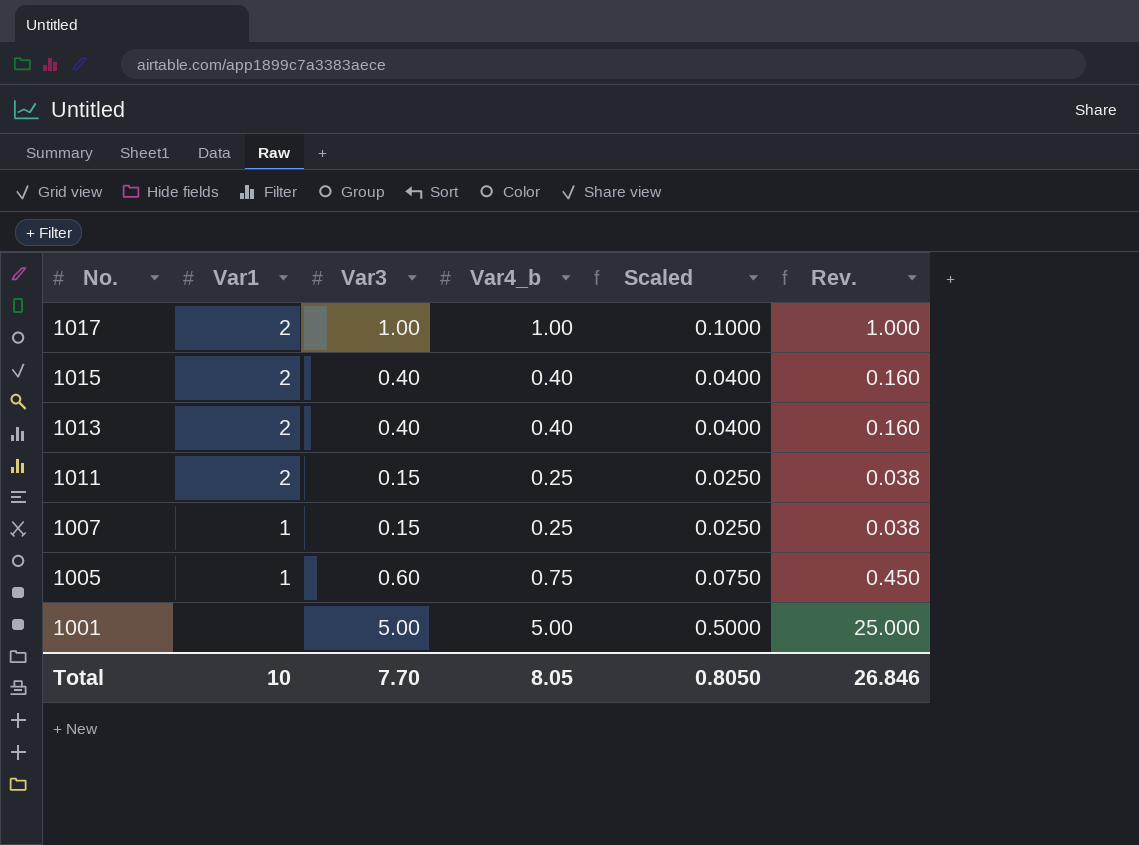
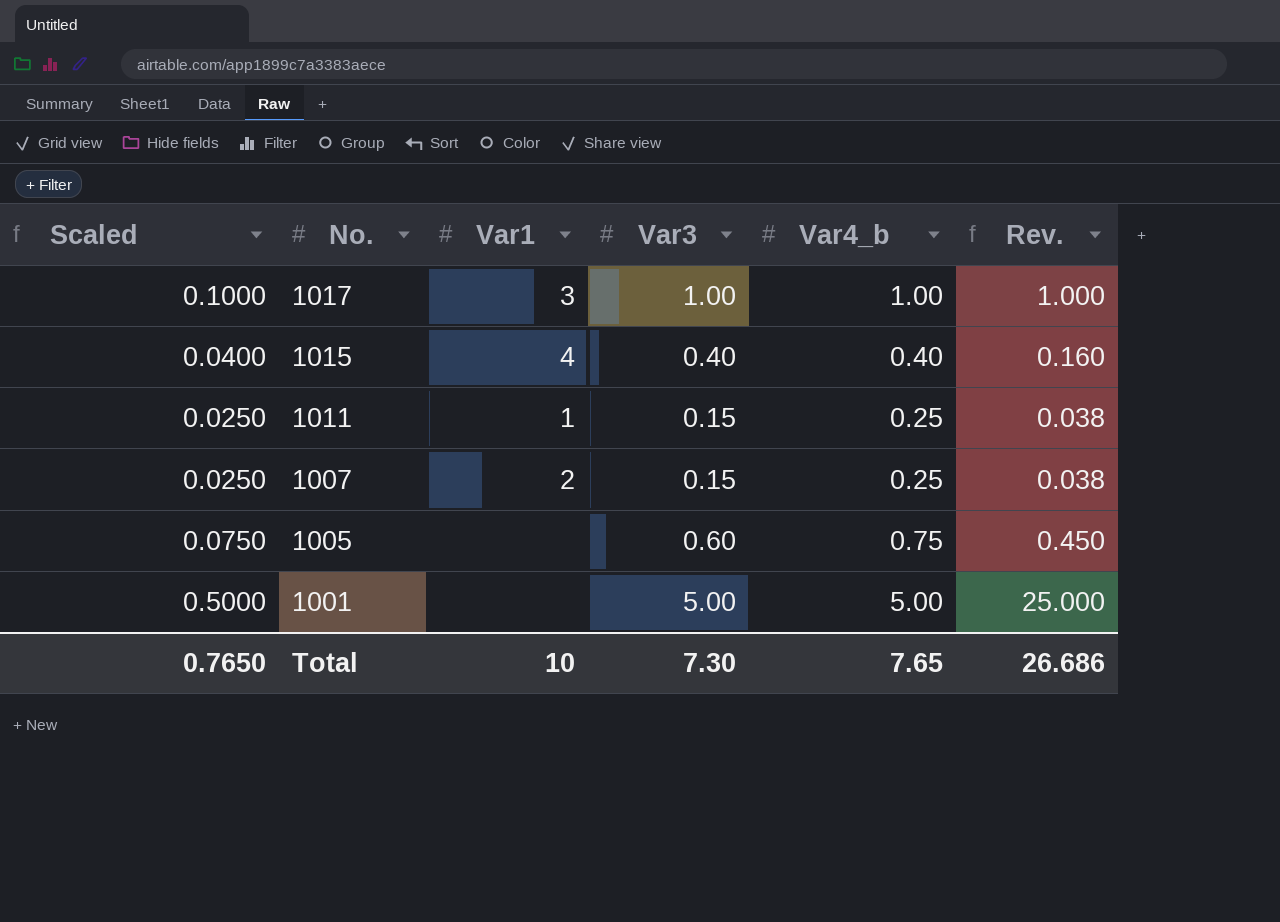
column Scaled | position: 5 -> 1
row 1013: 2 | 0.40 | 0.40 | 0.0400 | 0.160 -> none
1017 | Var1: 2 -> 3
1015 | Var1: 2 -> 4
1011 | Var1: 2 -> 1
1007 | Var1: 1 -> 2
1005 | Var1: 1 -> none
Total | Scaled: 0.8050 -> 0.7650
Total | Var3: 7.70 -> 7.30
Total | Var4_b: 8.05 -> 7.65
Total | Rev.: 26.846 -> 26.686

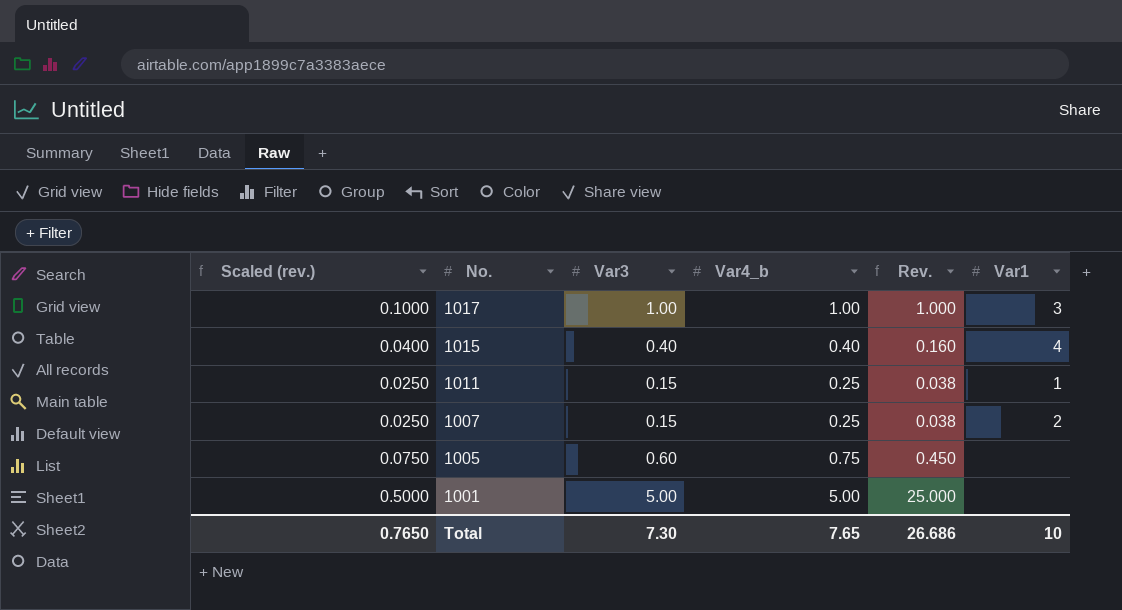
column name: Scaled -> Scaled (rev.)
column Var1 | position: 3 -> 6

